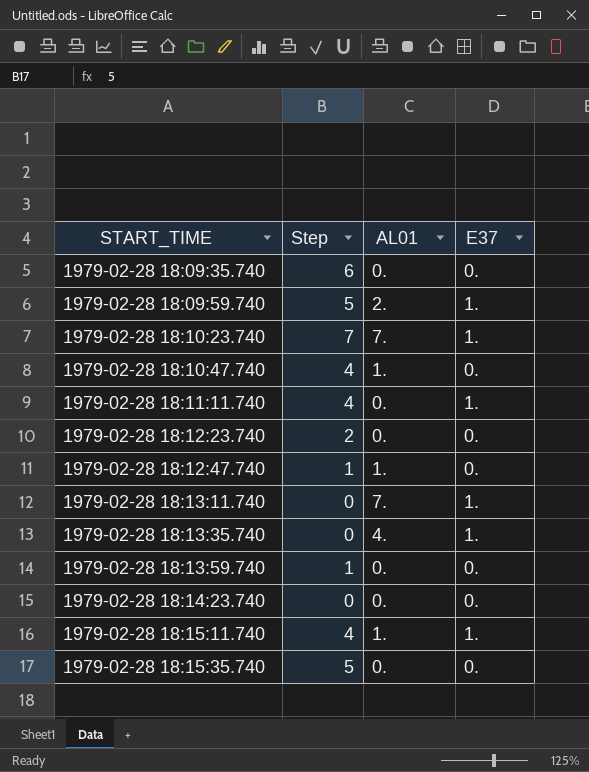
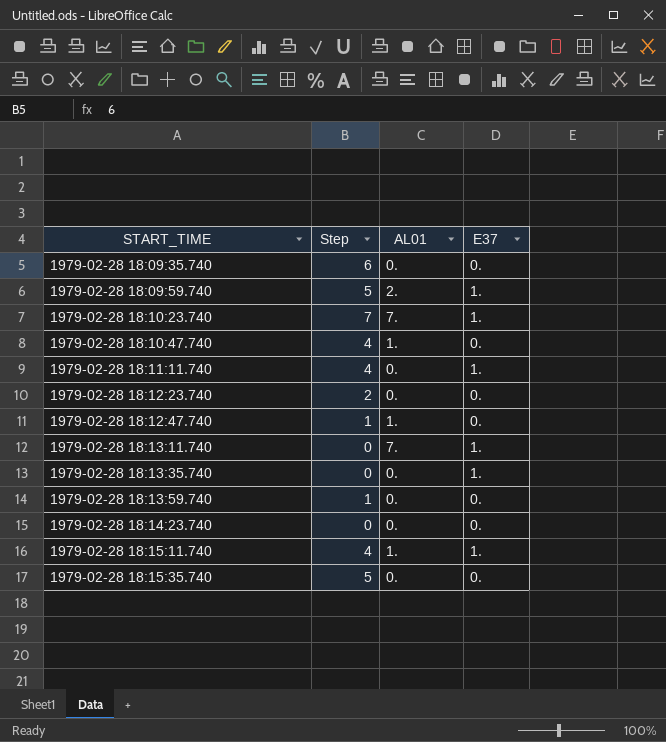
1979-02-28 18:13:35.740 | AL01: 4. -> 0.

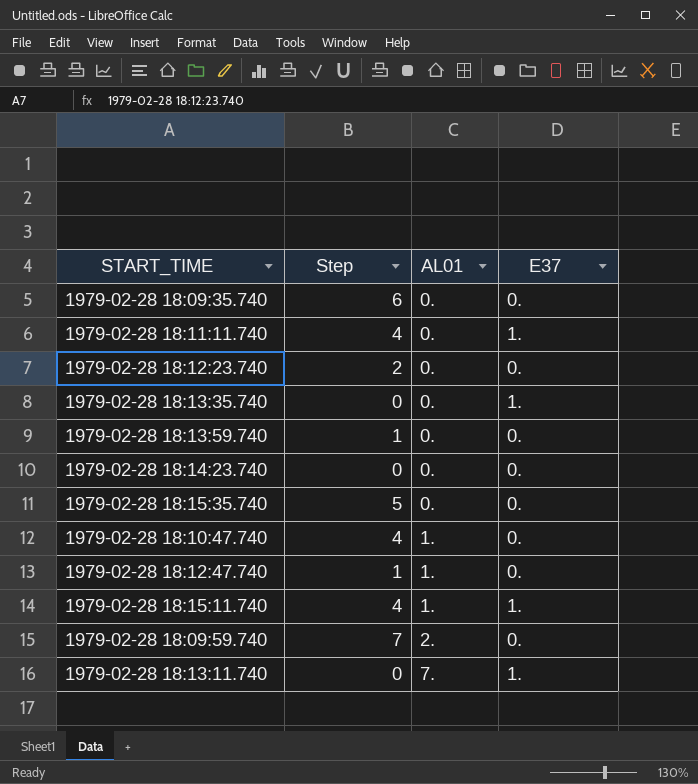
row order: START_TIME ascending -> AL01 ascending
row 1979-02-28 18:10:23.740: 7 | 7. | 1. -> none
1979-02-28 18:09:59.740 | Step: 5 -> 7
1979-02-28 18:09:59.740 | E37: 1. -> 0.

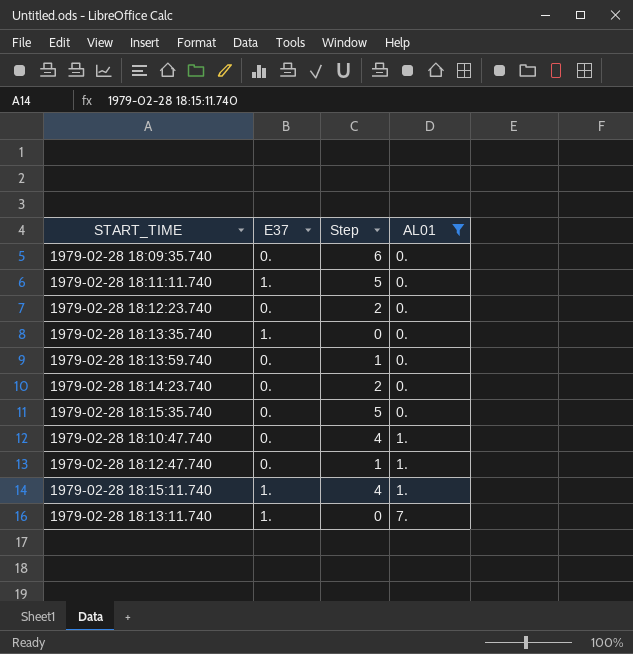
filter: none -> AL01 != 2.
column E37 | position: 4 -> 2
1979-02-28 18:11:11.740 | Step: 4 -> 5
1979-02-28 18:14:23.740 | Step: 0 -> 2

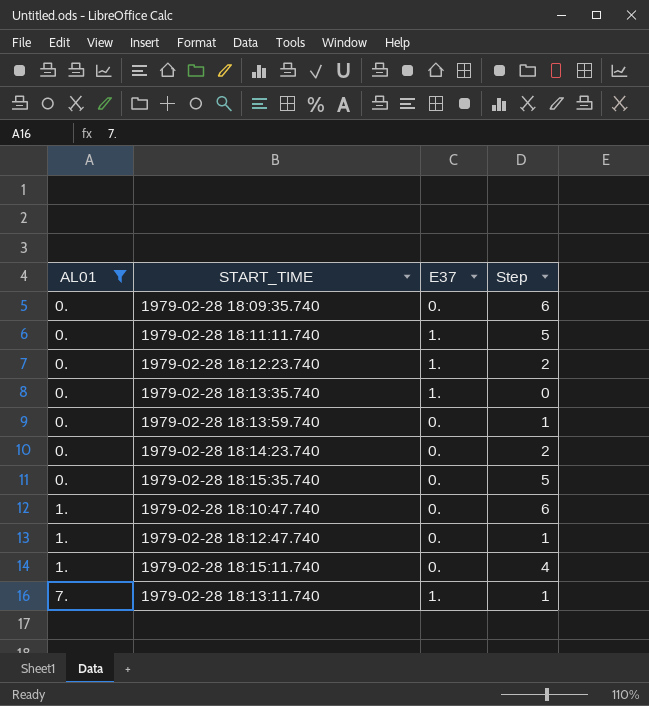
column AL01 | position: 4 -> 1
1979-02-28 18:12:23.740 | E37: 0. -> 1.
1979-02-28 18:10:47.740 | Step: 4 -> 6
1979-02-28 18:15:11.740 | E37: 1. -> 0.
1979-02-28 18:13:11.740 | Step: 0 -> 1

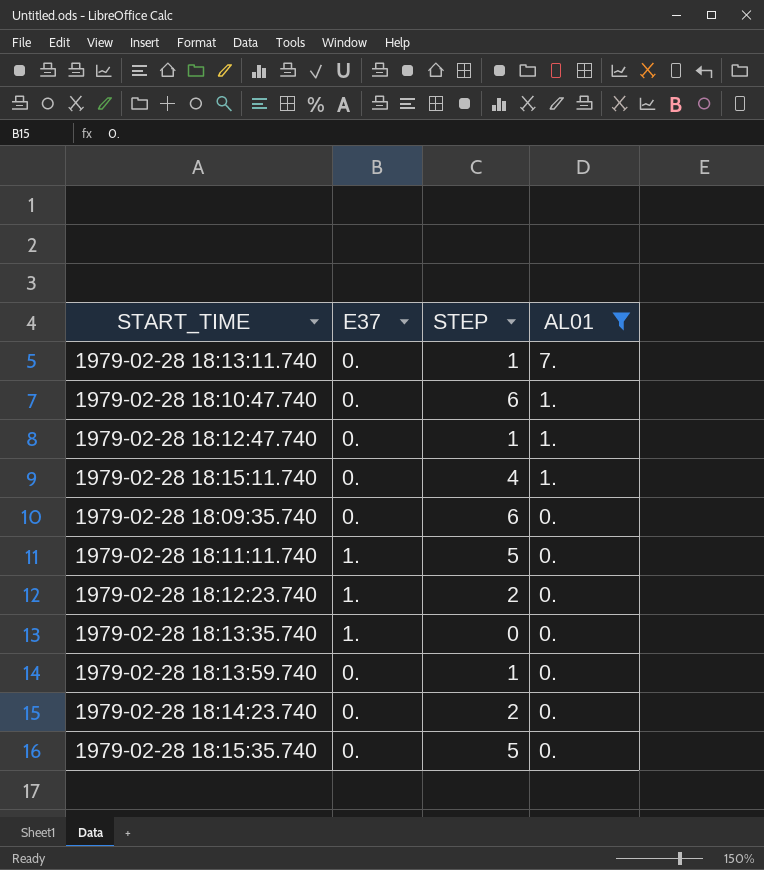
row order: AL01 ascending -> AL01 descending
column name: Step -> STEP
column AL01 | position: 1 -> 4
1979-02-28 18:13:11.740 | E37: 1. -> 0.

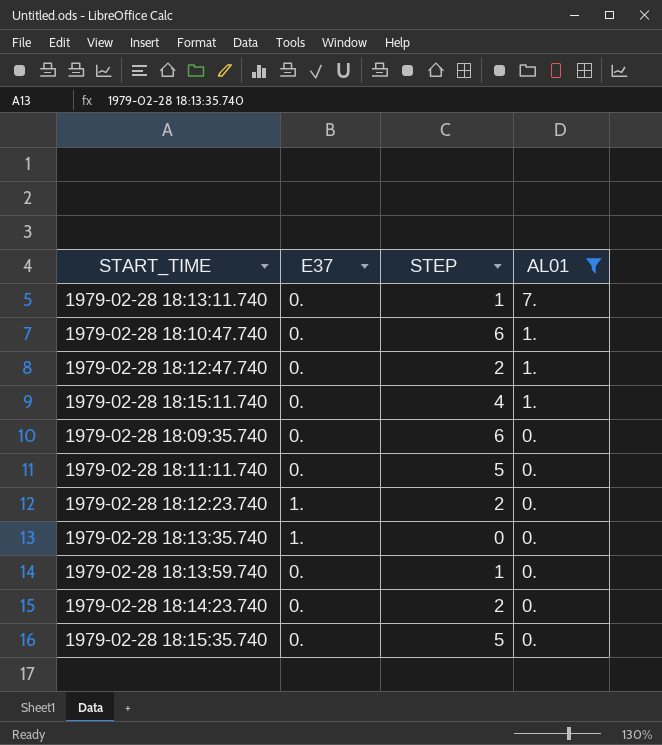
1979-02-28 18:12:47.740 | STEP: 1 -> 2
1979-02-28 18:11:11.740 | E37: 1. -> 0.

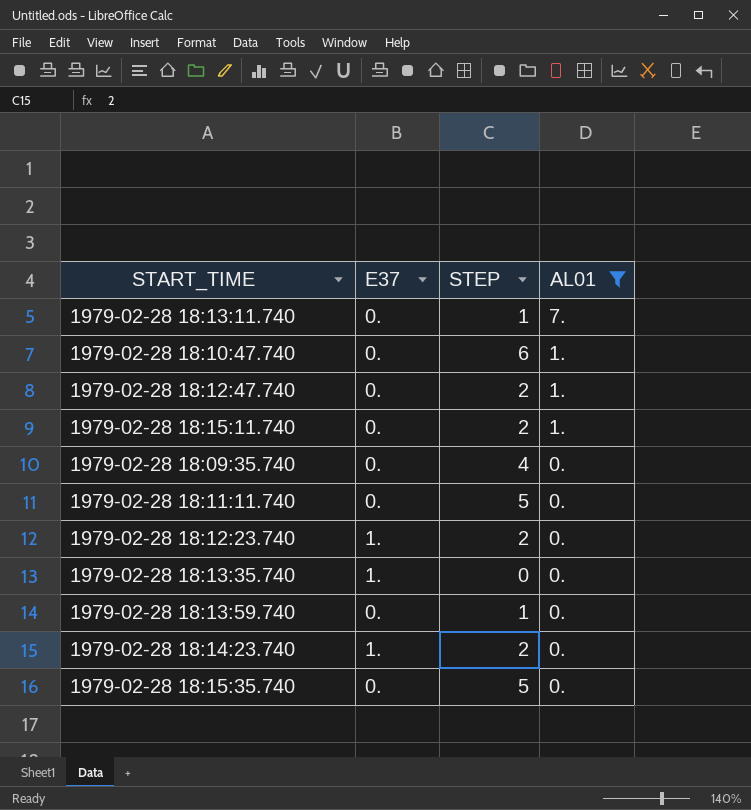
1979-02-28 18:15:11.740 | STEP: 4 -> 2
1979-02-28 18:09:35.740 | STEP: 6 -> 4
1979-02-28 18:14:23.740 | E37: 0. -> 1.

